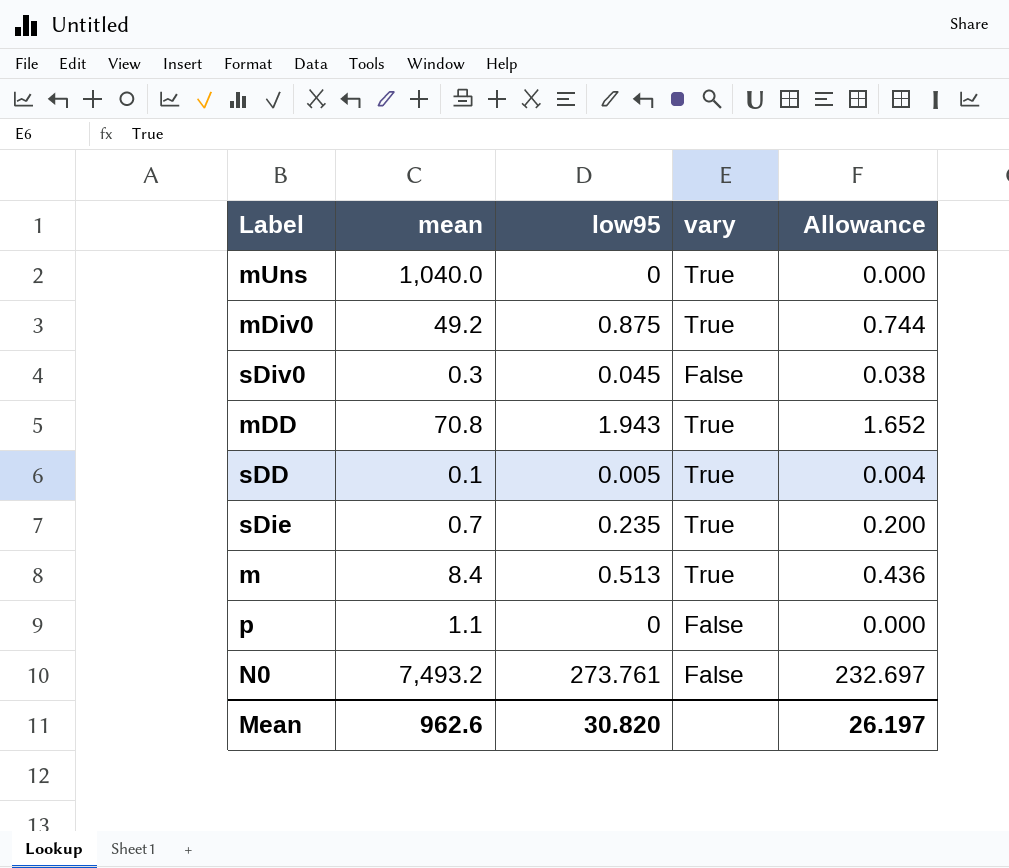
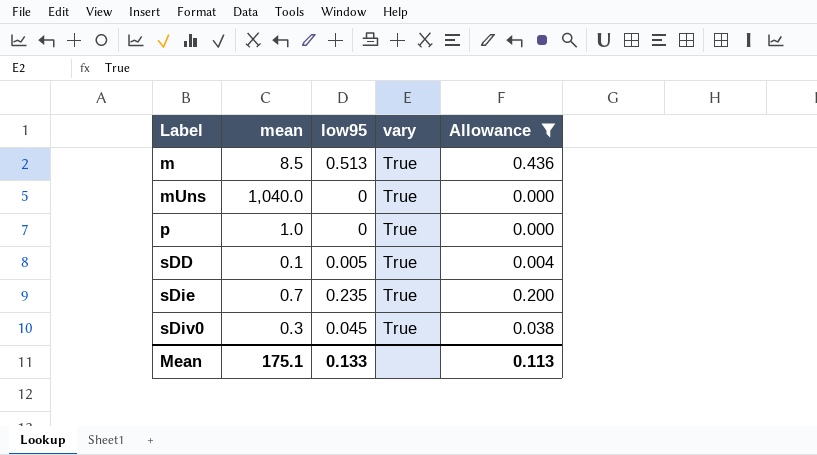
filter: none -> Allowance <= 0.436
row order: none -> Label ascending
m | mean: 8.4 -> 8.5
p | mean: 1.1 -> 1.0
p | vary: False -> True
sDiv0 | vary: False -> True
Mean | mean: 962.6 -> 175.1
Mean | low95: 30.820 -> 0.133
Mean | Allowance: 26.197 -> 0.113

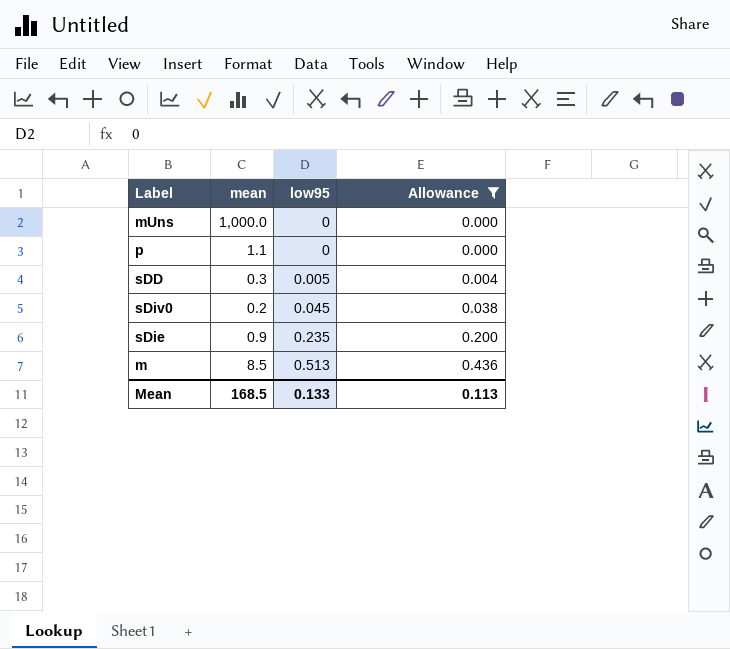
row order: Label ascending -> low95 ascending
column vary | position: 4 -> none
mUns | mean: 1,040.0 -> 1,000.0
p | mean: 1.0 -> 1.1
sDD | mean: 0.1 -> 0.3
sDiv0 | mean: 0.3 -> 0.2
sDie | mean: 0.7 -> 0.9
Mean | mean: 175.1 -> 168.5

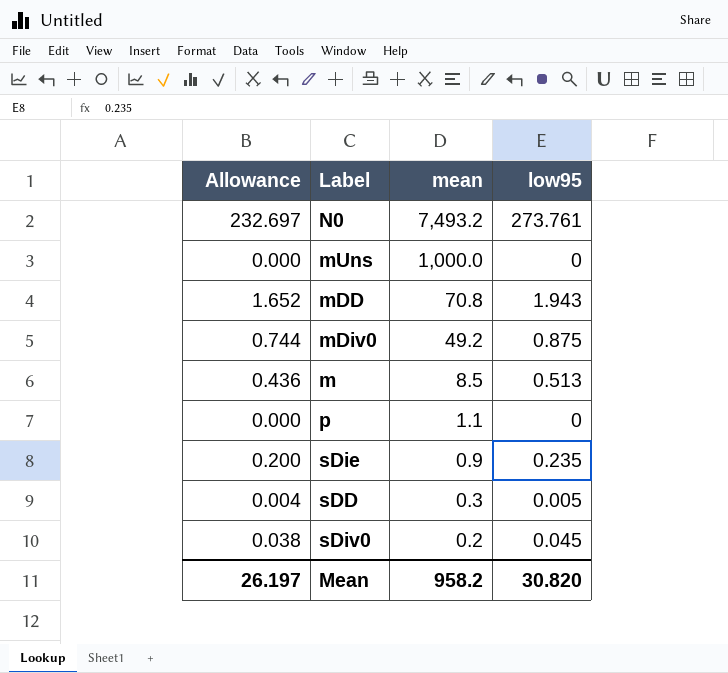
filter: Allowance <= 0.436 -> none
row order: low95 ascending -> mean descending
column Allowance | position: 4 -> 1
Mean | Allowance: 0.113 -> 26.197
Mean | mean: 168.5 -> 958.2
Mean | low95: 0.133 -> 30.820

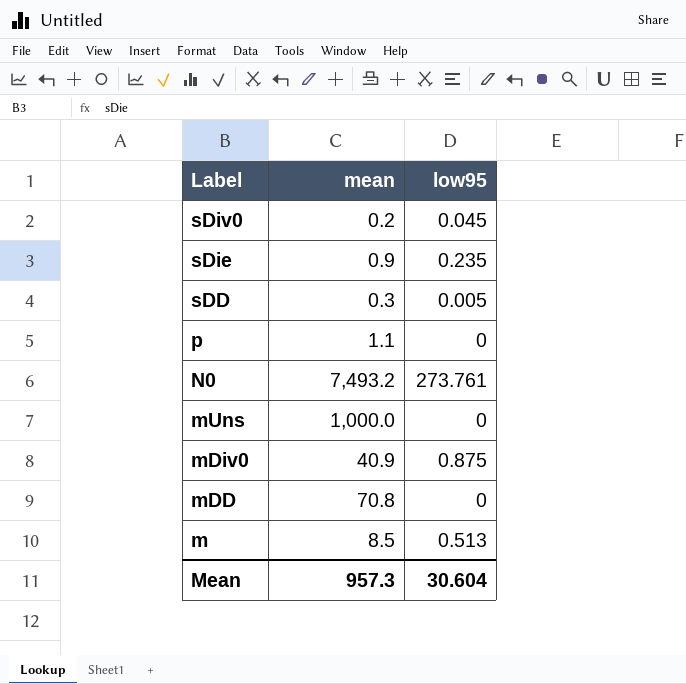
row order: mean descending -> Label descending
column Allowance | formula: [low95] * 0.85 -> none
mDiv0 | mean: 49.2 -> 40.9
mDD | low95: 1.943 -> 0
Mean | mean: 958.2 -> 957.3
Mean | low95: 30.820 -> 30.604

